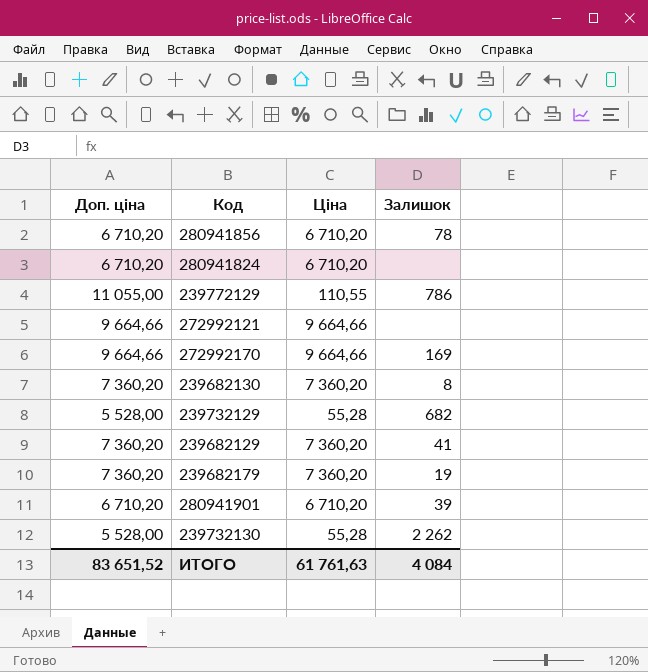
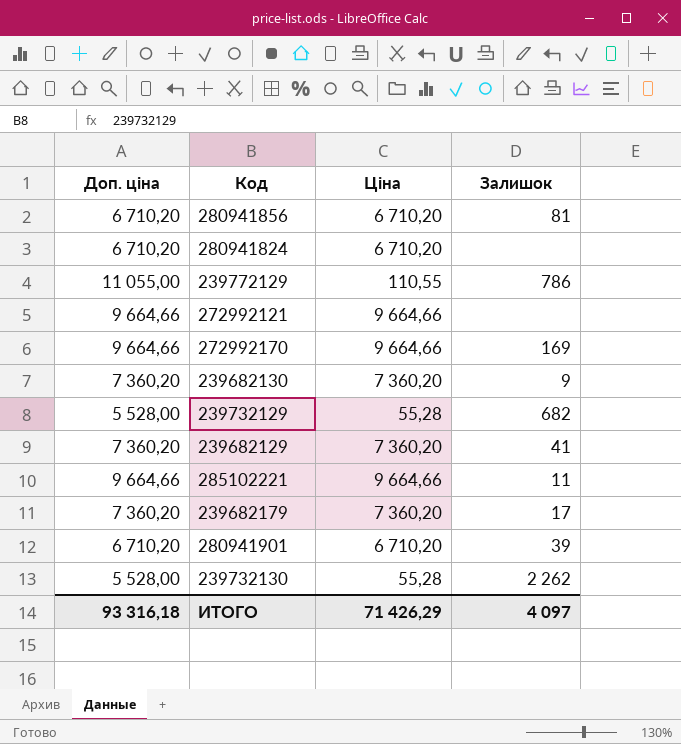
280941856 | Залишок: 78 -> 81
239682130 | Залишок: 8 -> 9
row 285102221: none -> 9 664,66 | 9 664,66 | 11
239682179 | Залишок: 19 -> 17
ИТОГО | Доп. ціна: 83 651,52 -> 93 316,18
ИТОГО | Ціна: 61 761,63 -> 71 426,29
ИТОГО | Залишок: 4 084 -> 4 097

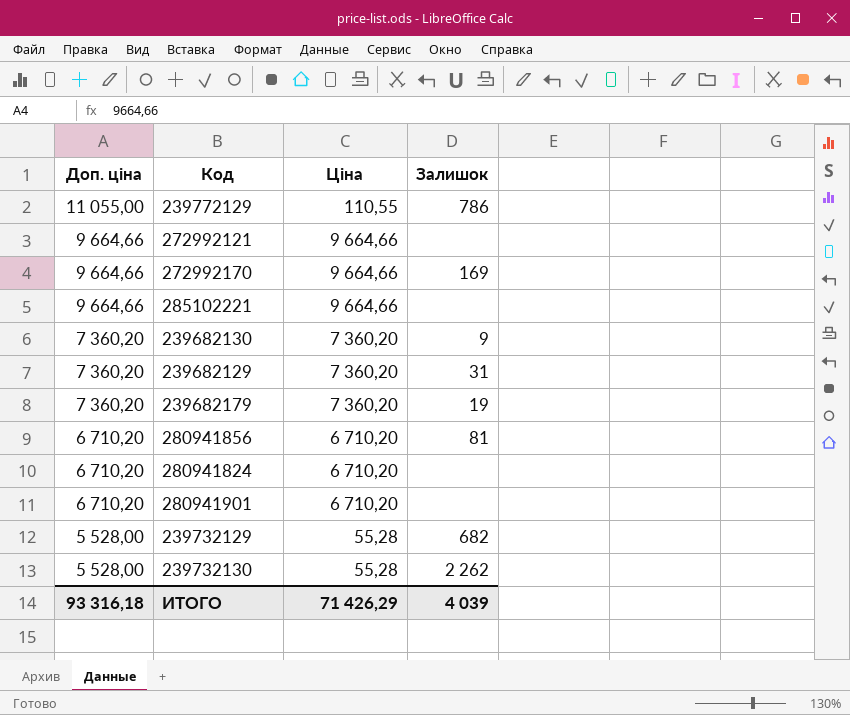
row order: none -> Доп. ціна descending
285102221 | Залишок: 11 -> none
239682129 | Залишок: 41 -> 31
239682179 | Залишок: 17 -> 19
280941901 | Залишок: 39 -> none
ИТОГО | Залишок: 4 097 -> 4 039

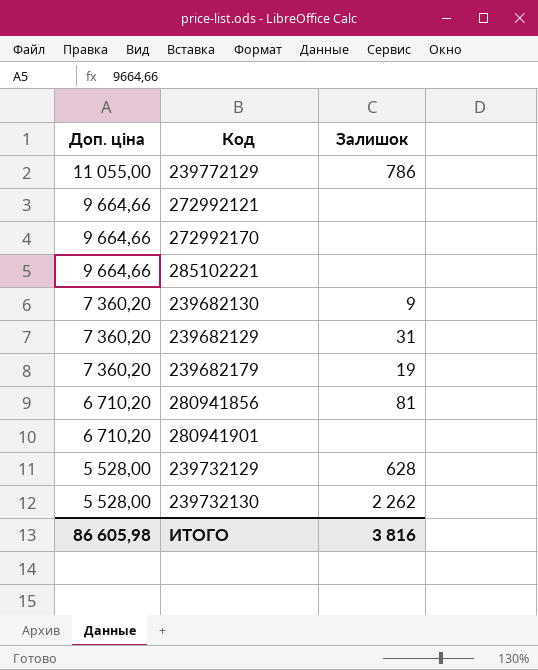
column Ціна | position: 3 -> none
row 280941824: 6 710,20 | 6 710,20 | none -> none
272992170 | Залишок: 169 -> none
239732129 | Залишок: 682 -> 628
ИТОГО | Доп. ціна: 93 316,18 -> 86 605,98
ИТОГО | Залишок: 4 039 -> 3 816

